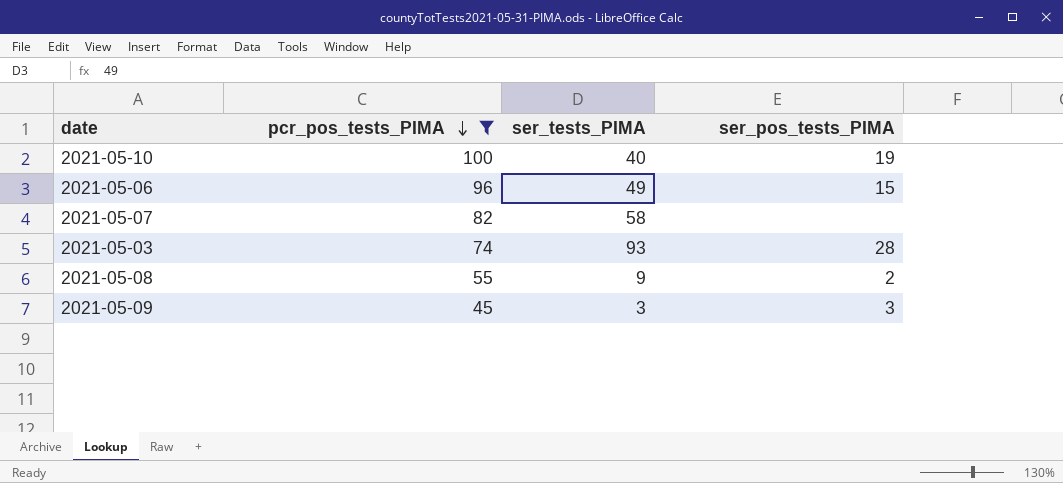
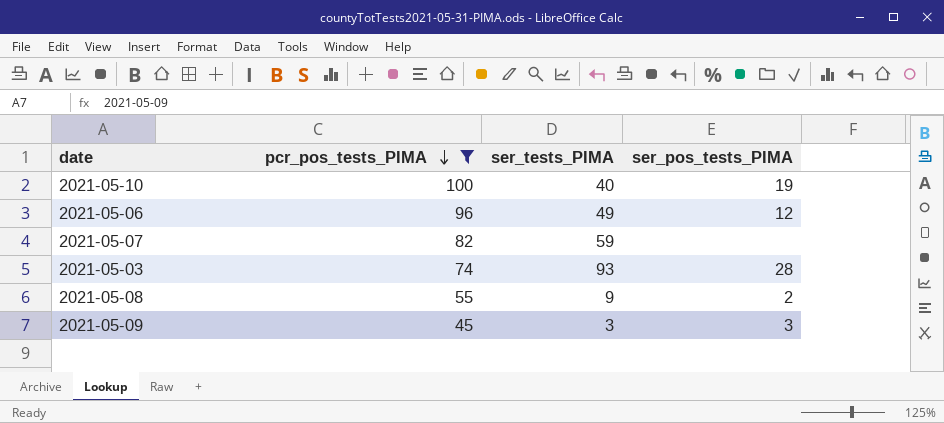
2021-05-06 | ser_pos_tests_PIMA: 15 -> 12
2021-05-07 | ser_tests_PIMA: 58 -> 59

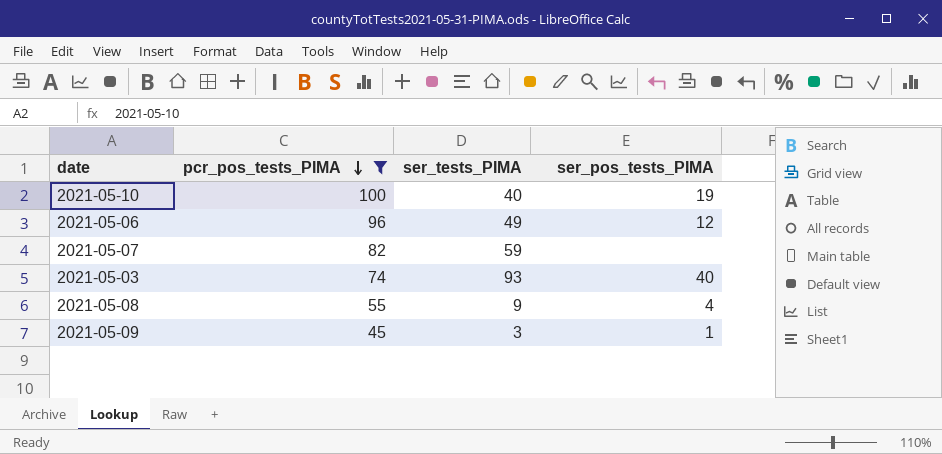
2021-05-03 | ser_pos_tests_PIMA: 28 -> 40
2021-05-08 | ser_pos_tests_PIMA: 2 -> 4
2021-05-09 | ser_pos_tests_PIMA: 3 -> 1

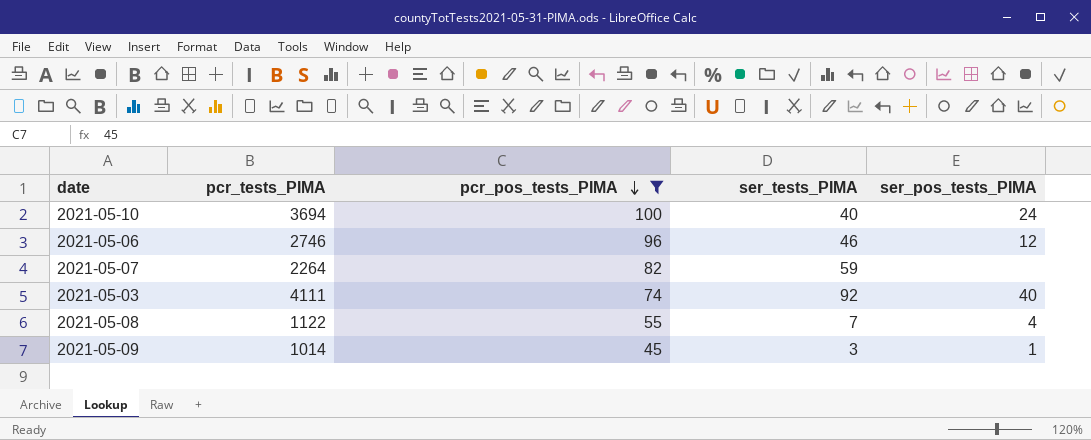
column pcr_tests_PIMA | position: none -> 2
2021-05-10 | ser_pos_tests_PIMA: 19 -> 24
2021-05-06 | ser_tests_PIMA: 49 -> 46
2021-05-03 | ser_tests_PIMA: 93 -> 92
2021-05-08 | ser_tests_PIMA: 9 -> 7

